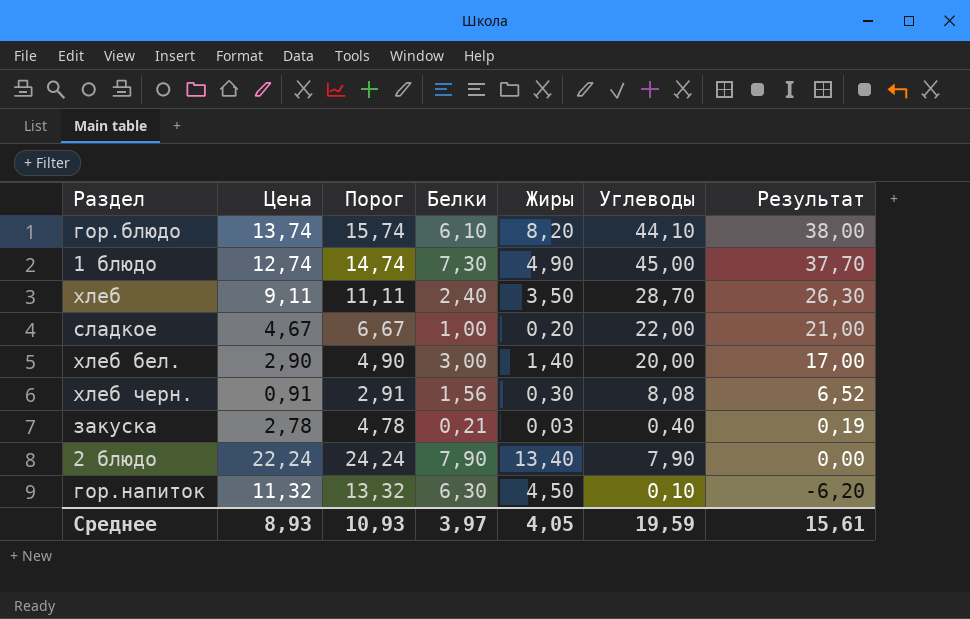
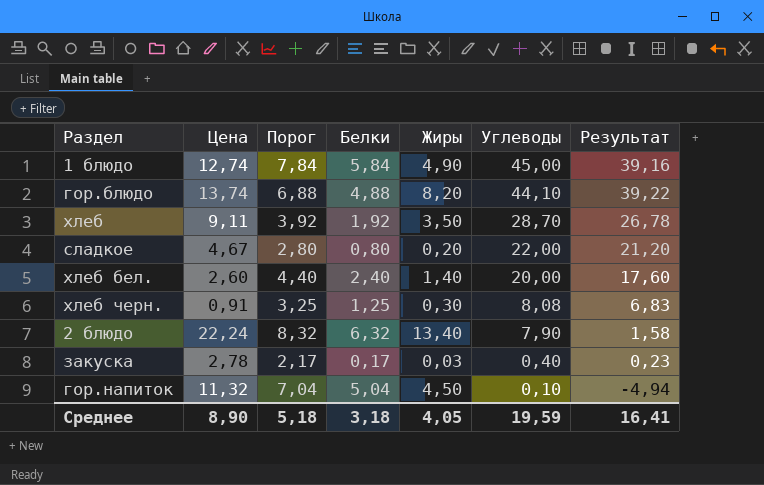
row order: Результат descending -> Углеводы descending
column Порог | formula: [Цена] + 2 -> [Белки] + 2
1 блюдо | Белки: 7,30 -> 5,84
1 блюдо | Результат: 37,70 -> 39,16
гор.блюдо | Белки: 6,10 -> 4,88
гор.блюдо | Результат: 38,00 -> 39,22
хлеб | Белки: 2,40 -> 1,92
хлеб | Результат: 26,30 -> 26,78
сладкое | Белки: 1,00 -> 0,80
сладкое | Результат: 21,00 -> 21,20
хлеб бел. | Цена: 2,90 -> 2,60
хлеб бел. | Белки: 3,00 -> 2,40
хлеб бел. | Результат: 17,00 -> 17,60
хлеб черн. | Белки: 1,56 -> 1,25
хлеб черн. | Результат: 6,52 -> 6,83
2 блюдо | Белки: 7,90 -> 6,32
2 блюдо | Результат: 0,00 -> 1,58
закуска | Белки: 0,21 -> 0,17
закуска | Результат: 0,19 -> 0,23
гор.напиток | Белки: 6,30 -> 5,04
гор.напиток | Результат: -6,20 -> -4,94
Среднее | Цена: 8,93 -> 8,90
Среднее | Порог: 10,93 -> 5,18
Среднее | Белки: 3,97 -> 3,18
Среднее | Результат: 15,61 -> 16,41

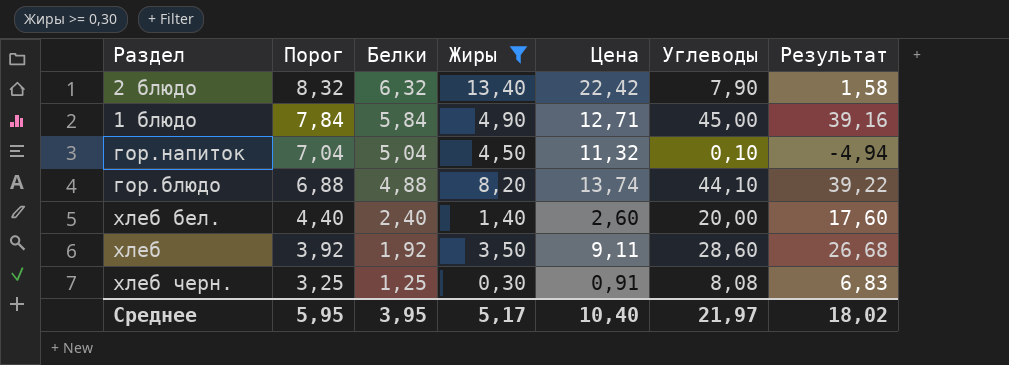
filter: none -> Жиры >= 0,30
row order: Углеводы descending -> Порог descending
column Цена | position: 2 -> 5
2 блюдо | Цена: 22,24 -> 22,42
1 блюдо | Цена: 12,74 -> 12,71
хлеб | Углеводы: 28,70 -> 28,60
хлеб | Результат: 26,78 -> 26,68
Среднее | Порог: 5,18 -> 5,95
Среднее | Белки: 3,18 -> 3,95
Среднее | Жиры: 4,05 -> 5,17
Среднее | Цена: 8,90 -> 10,40
Среднее | Углеводы: 19,59 -> 21,97
Среднее | Результат: 16,41 -> 18,02

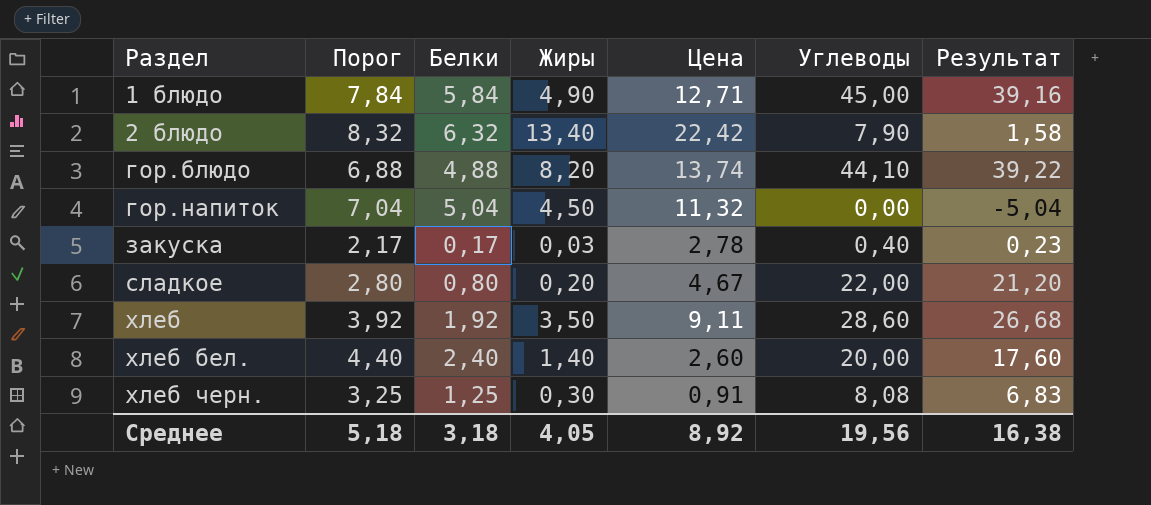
filter: Жиры >= 0,30 -> none
row order: Порог descending -> Раздел ascending
гор.напиток | Углеводы: 0,10 -> 0,00
гор.напиток | Результат: -4,94 -> -5,04
Среднее | Порог: 5,95 -> 5,18
Среднее | Белки: 3,95 -> 3,18
Среднее | Жиры: 5,17 -> 4,05
Среднее | Цена: 10,40 -> 8,92
Среднее | Углеводы: 21,97 -> 19,56
Среднее | Результат: 18,02 -> 16,38

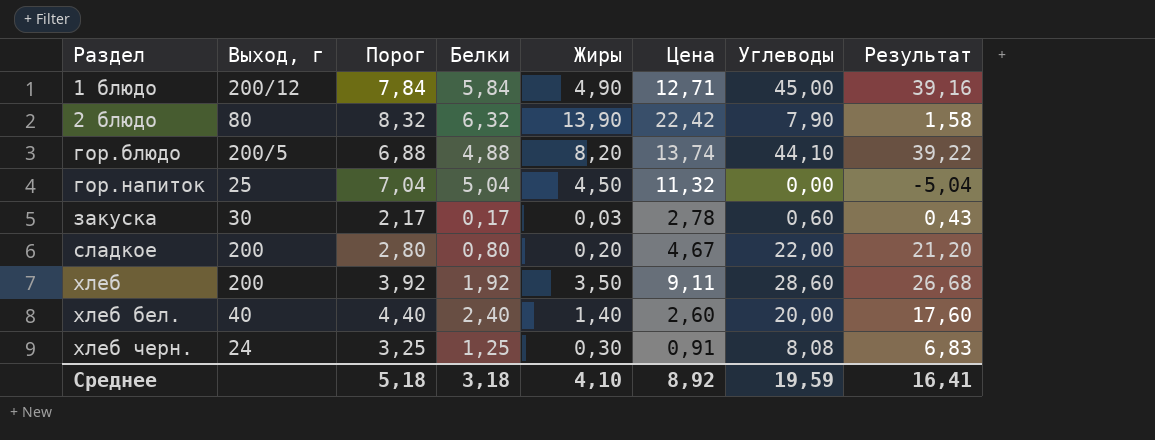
column Выход, г | position: none -> 2
2 блюдо | Жиры: 13,40 -> 13,90
закуска | Углеводы: 0,40 -> 0,60
закуска | Результат: 0,23 -> 0,43
Среднее | Жиры: 4,05 -> 4,10
Среднее | Углеводы: 19,56 -> 19,59
Среднее | Результат: 16,38 -> 16,41

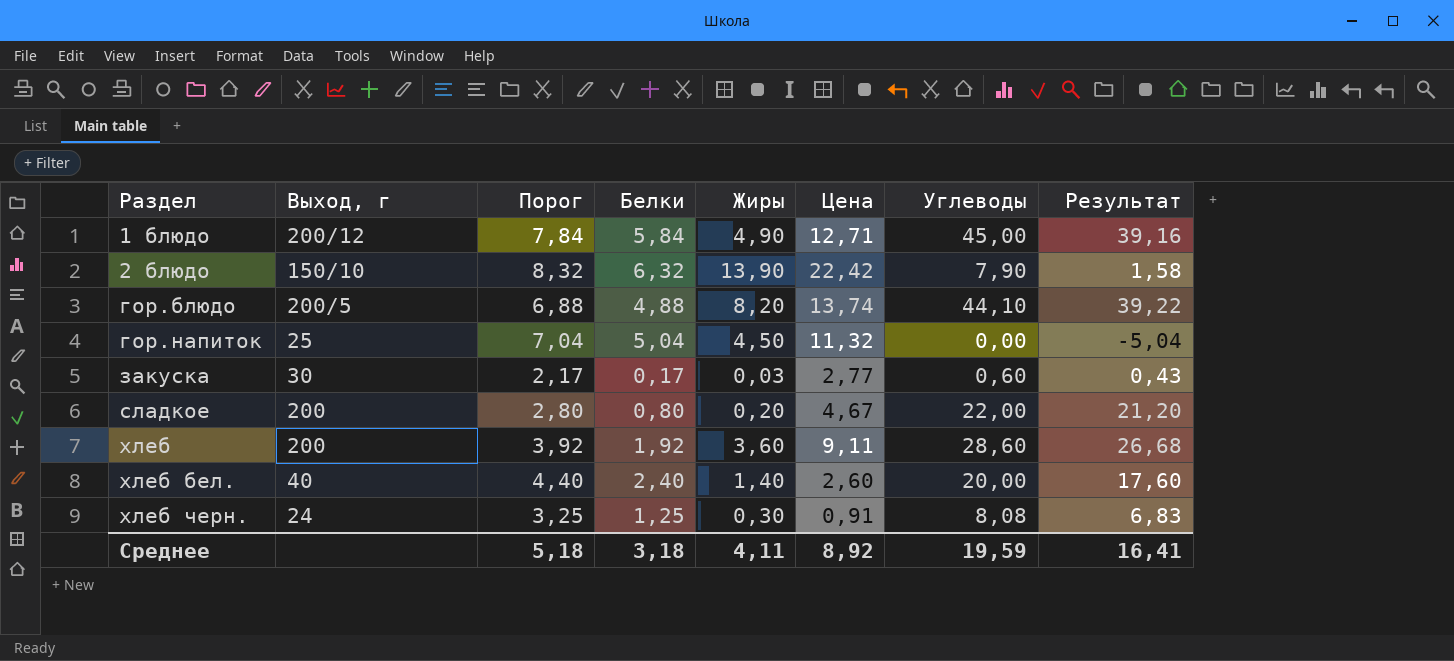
2 блюдо | Выход, г: 80 -> 150/10
закуска | Цена: 2,78 -> 2,77
хлеб | Жиры: 3,50 -> 3,60
Среднее | Жиры: 4,10 -> 4,11

